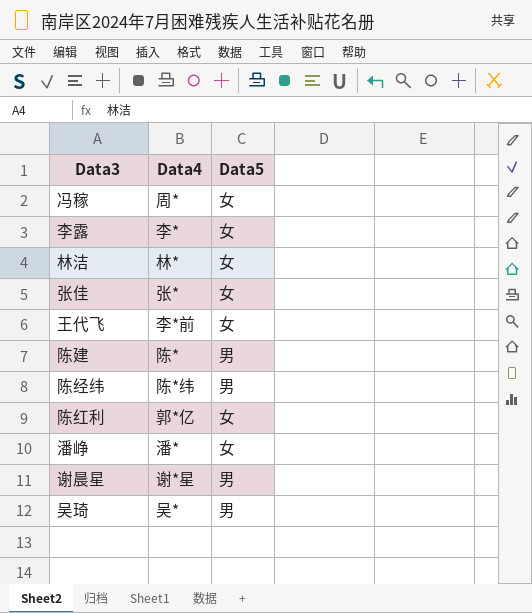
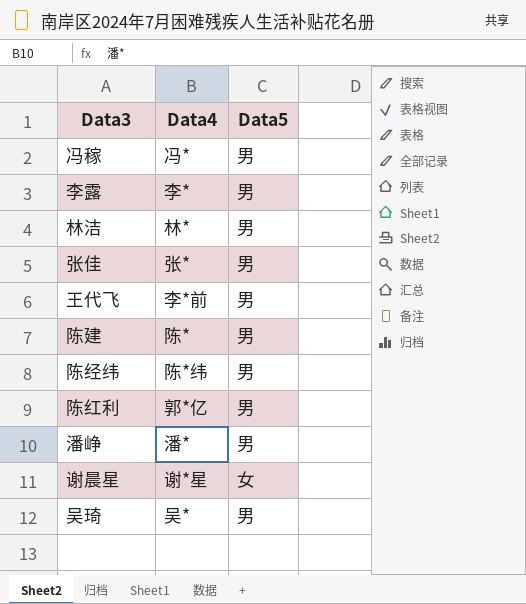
冯稼 | Data4: 周* -> 冯*
冯稼 | Data5: 女 -> 男
李露 | Data5: 女 -> 男
林洁 | Data5: 女 -> 男
张佳 | Data5: 女 -> 男
王代飞 | Data5: 女 -> 男
陈红利 | Data5: 女 -> 男
潘峥 | Data5: 女 -> 男
谢晨星 | Data5: 男 -> 女

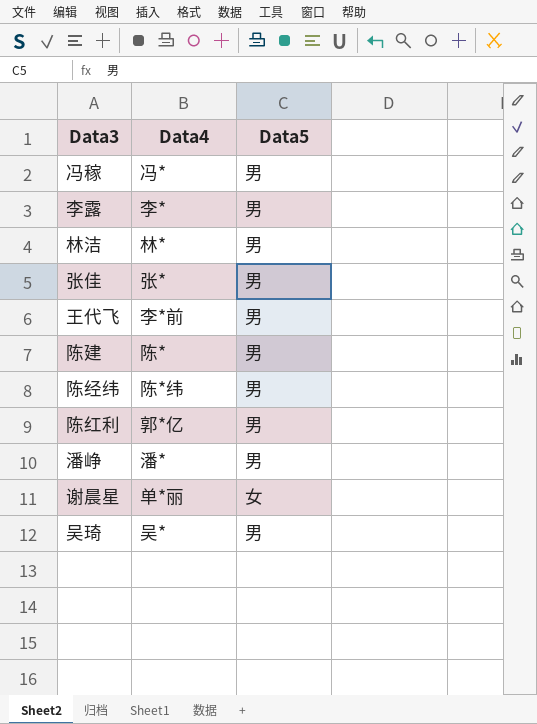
谢晨星 | Data4: 谢*星 -> 单*丽

